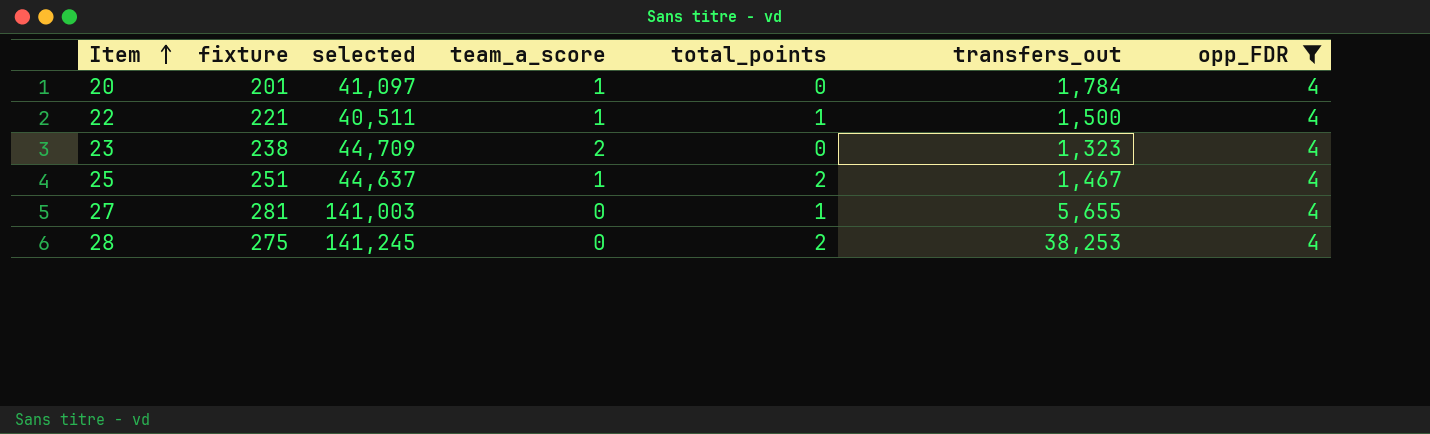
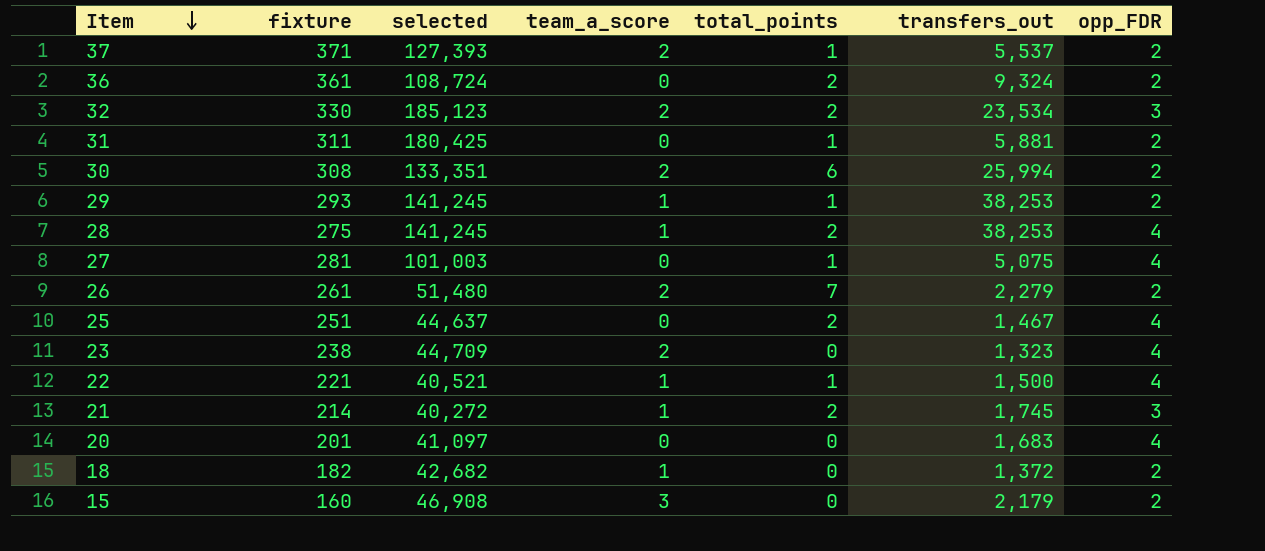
filter: opp_FDR = 4 -> none
row order: Item ascending -> Item descending
28 | team_a_score: 0 -> 1
27 | selected: 141,003 -> 101,003
27 | transfers_out: 5,655 -> 5,075
25 | team_a_score: 1 -> 0
22 | selected: 40,511 -> 40,521
20 | team_a_score: 1 -> 0
20 | transfers_out: 1,784 -> 1,683

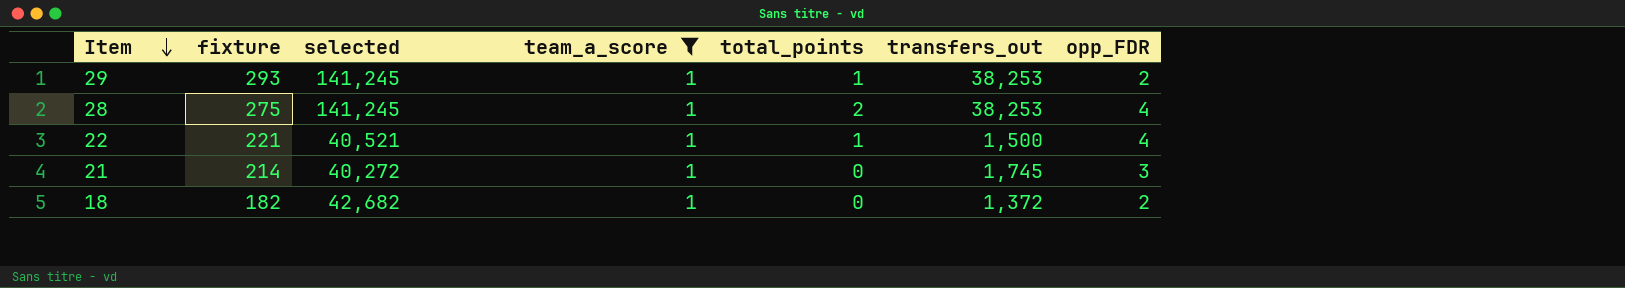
filter: none -> team_a_score = 1
21 | total_points: 2 -> 0

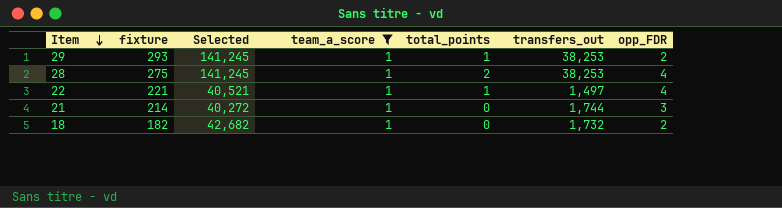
column name: selected -> Selected
22 | transfers_out: 1,500 -> 1,497
21 | transfers_out: 1,745 -> 1,744
18 | transfers_out: 1,372 -> 1,732

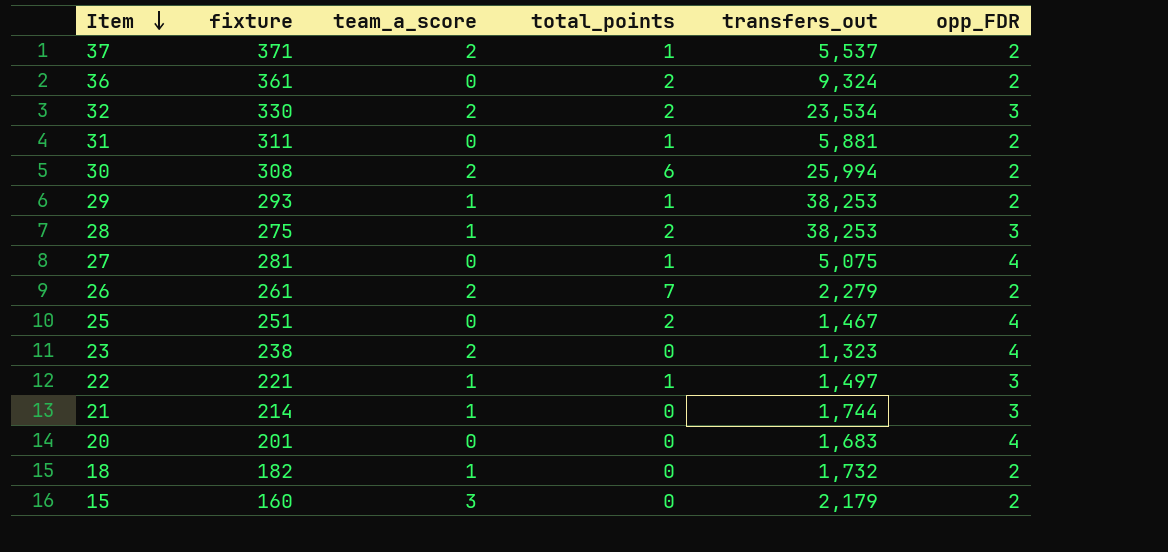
filter: team_a_score = 1 -> none
column Selected | position: 3 -> none
28 | opp_FDR: 4 -> 3
22 | opp_FDR: 4 -> 3

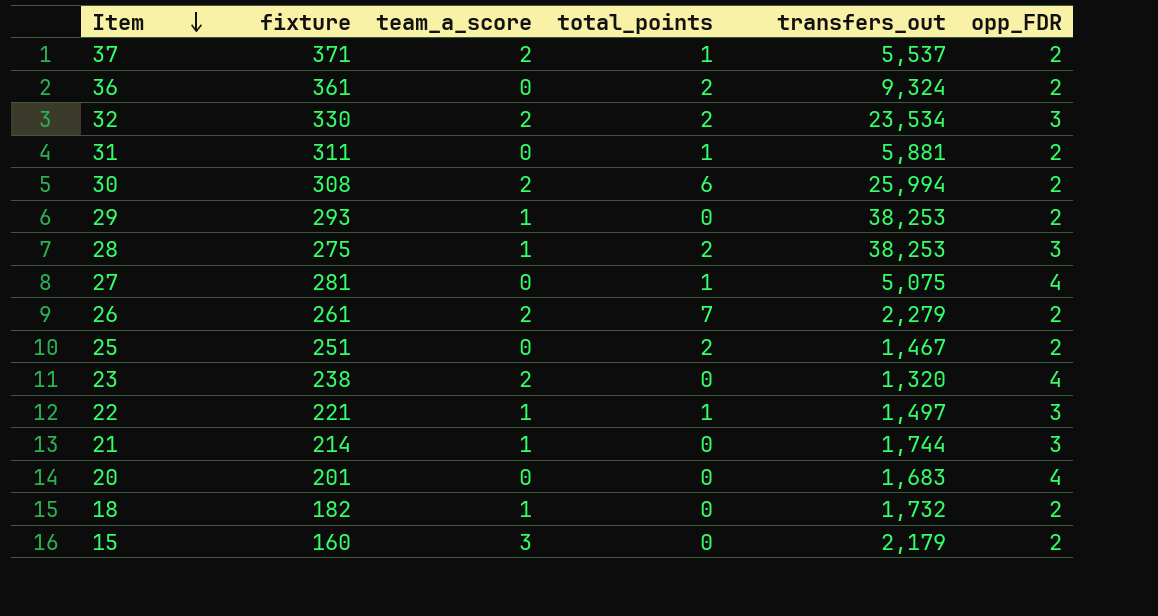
29 | total_points: 1 -> 0
25 | opp_FDR: 4 -> 2
23 | transfers_out: 1,323 -> 1,320

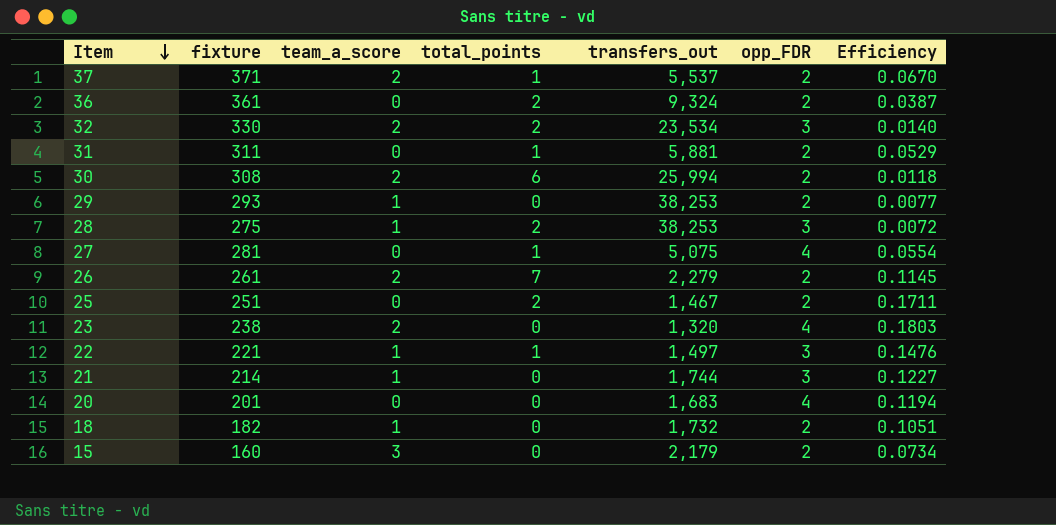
column Efficiency | formula: none -> [fixture] / [transfers_out]

